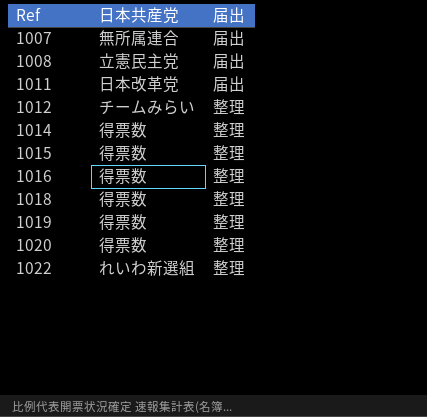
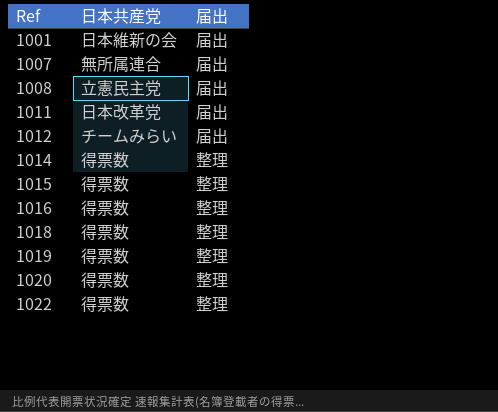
row 1001: none -> 日本維新の会 | 届出
1012 | 届出: 整理 -> 届出
1022 | 日本共産党: れいわ新選組 -> 得票数

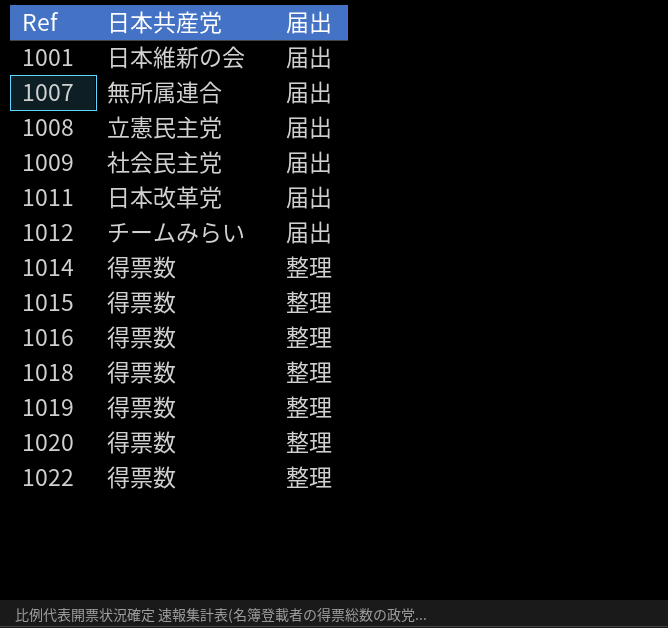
row 1009: none -> 社会民主党 | 届出

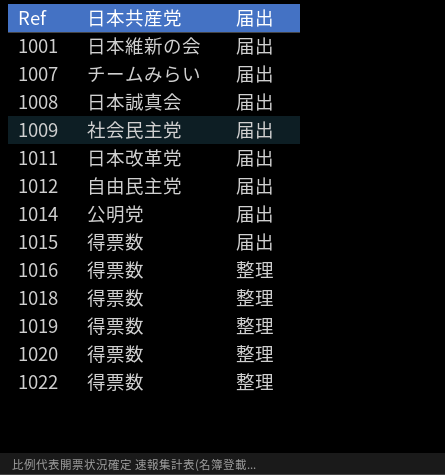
1007 | 日本共産党: 無所属連合 -> チームみらい
1008 | 日本共産党: 立憲民主党 -> 日本誠真会
1012 | 日本共産党: チームみらい -> 自由民主党
1014 | 日本共産党: 得票数 -> 公明党
1014 | 届出: 整理 -> 届出
1015 | 届出: 整理 -> 届出

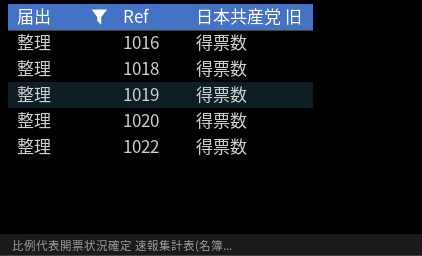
filter: none -> 届出 = 整理
column 届出 | position: 3 -> 1
column name: 日本共産党 -> 日本共産党 旧

